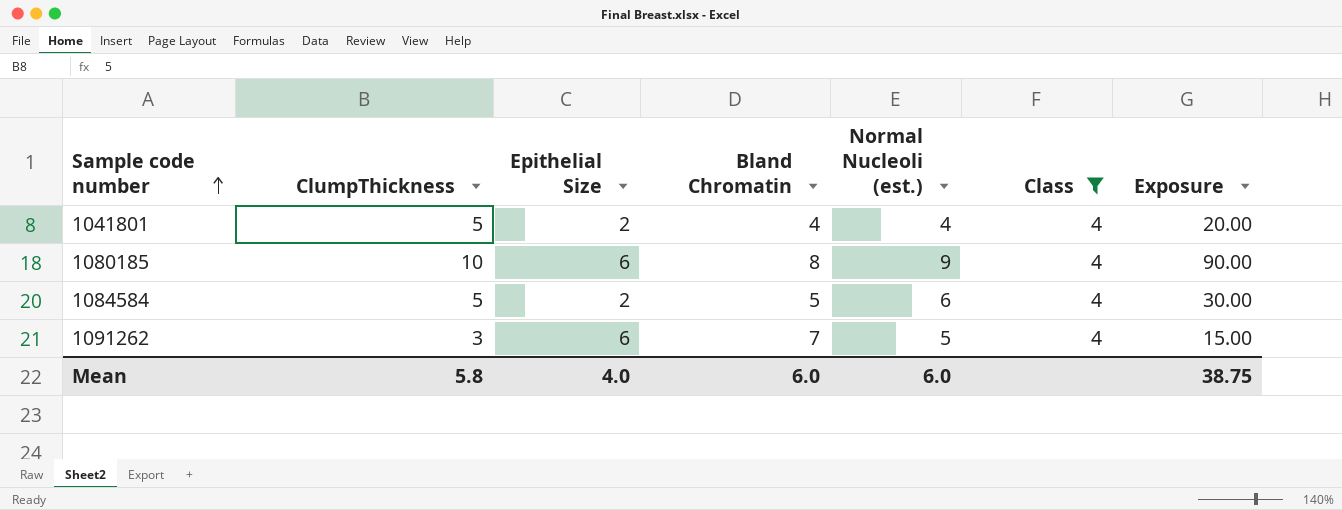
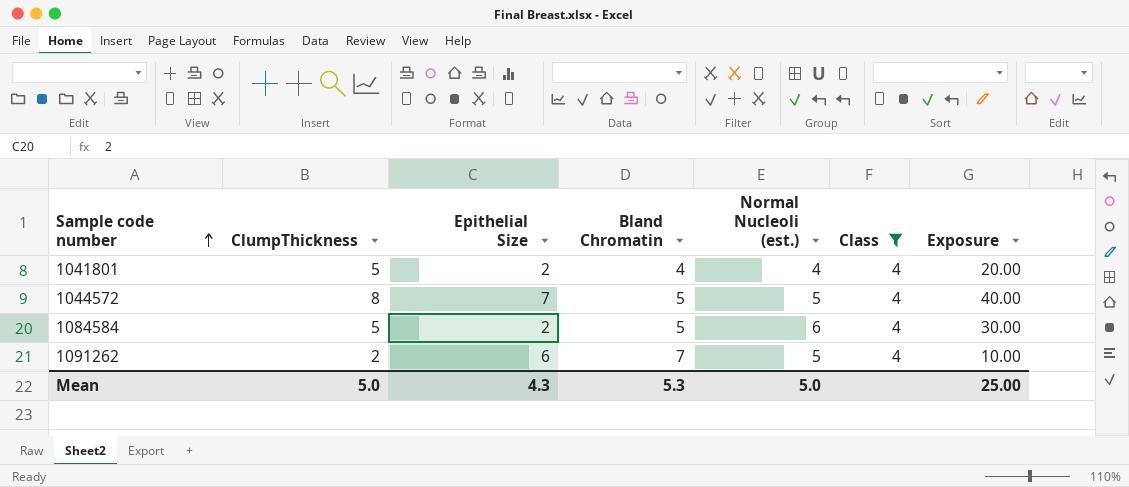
row 1080185: 10 | 6 | 8 | 9 | 4 | 90.00 -> none
row 1044572: none -> 8 | 7 | 5 | 5 | 4 | 40.00
1091262 | ClumpThickness: 3 -> 2
1091262 | Exposure: 15.00 -> 10.00
Mean | ClumpThickness: 5.8 -> 5.0
Mean | Epithelial Size: 4.0 -> 4.3
Mean | Bland Chromatin: 6.0 -> 5.3
Mean | Normal Nucleoli (est.): 6.0 -> 5.0
Mean | Exposure: 38.75 -> 25.00

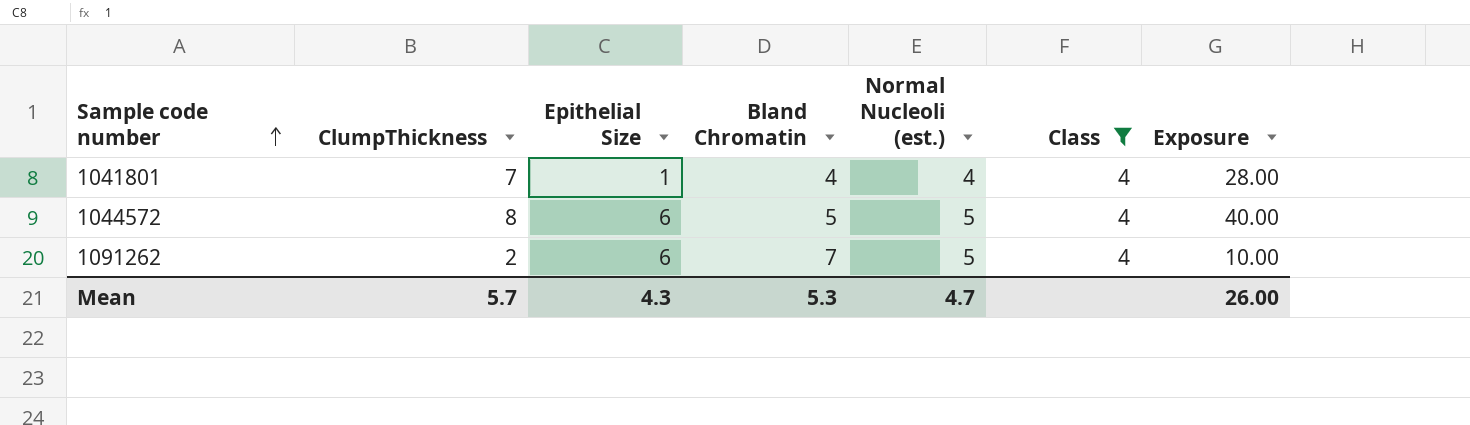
row 1084584: 5 | 2 | 5 | 6 | 4 | 30.00 -> none
1041801 | ClumpThickness: 5 -> 7
1041801 | Epithelial Size: 2 -> 1
1041801 | Exposure: 20.00 -> 28.00
1044572 | Epithelial Size: 7 -> 6
Mean | ClumpThickness: 5.0 -> 5.7
Mean | Normal Nucleoli (est.): 5.0 -> 4.7
Mean | Exposure: 25.00 -> 26.00

